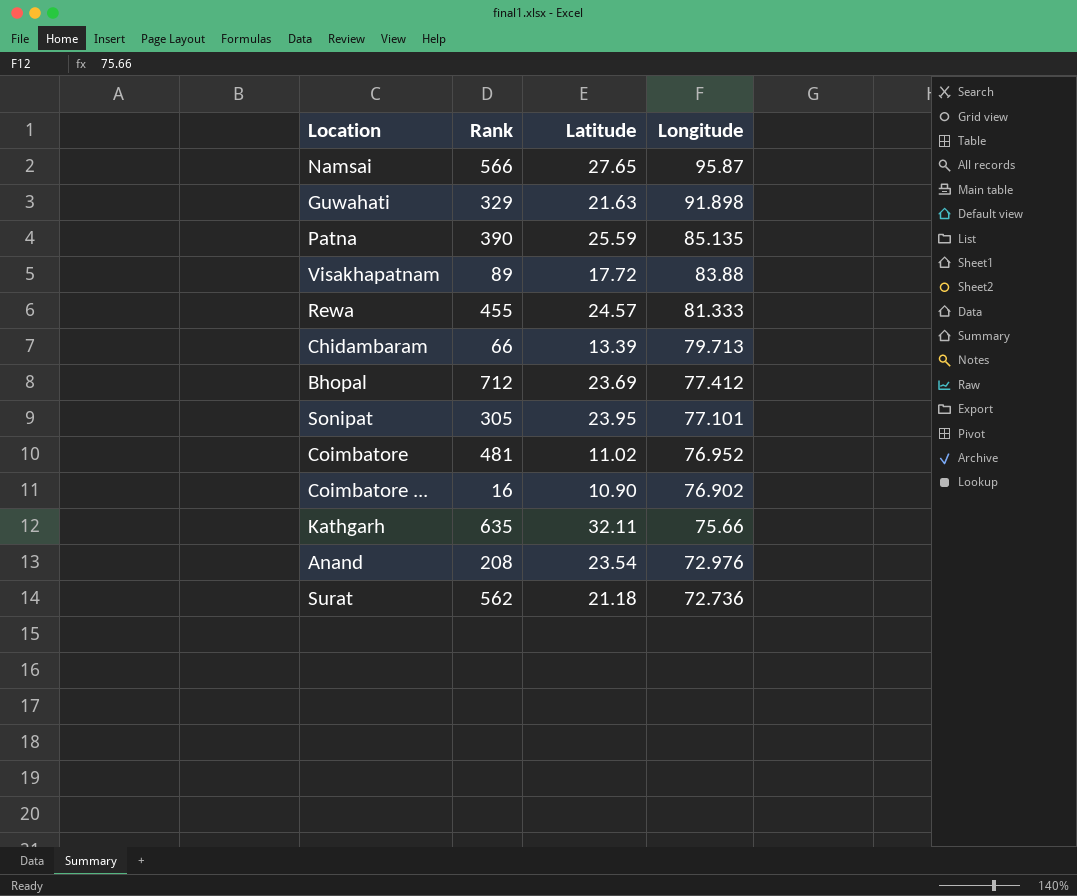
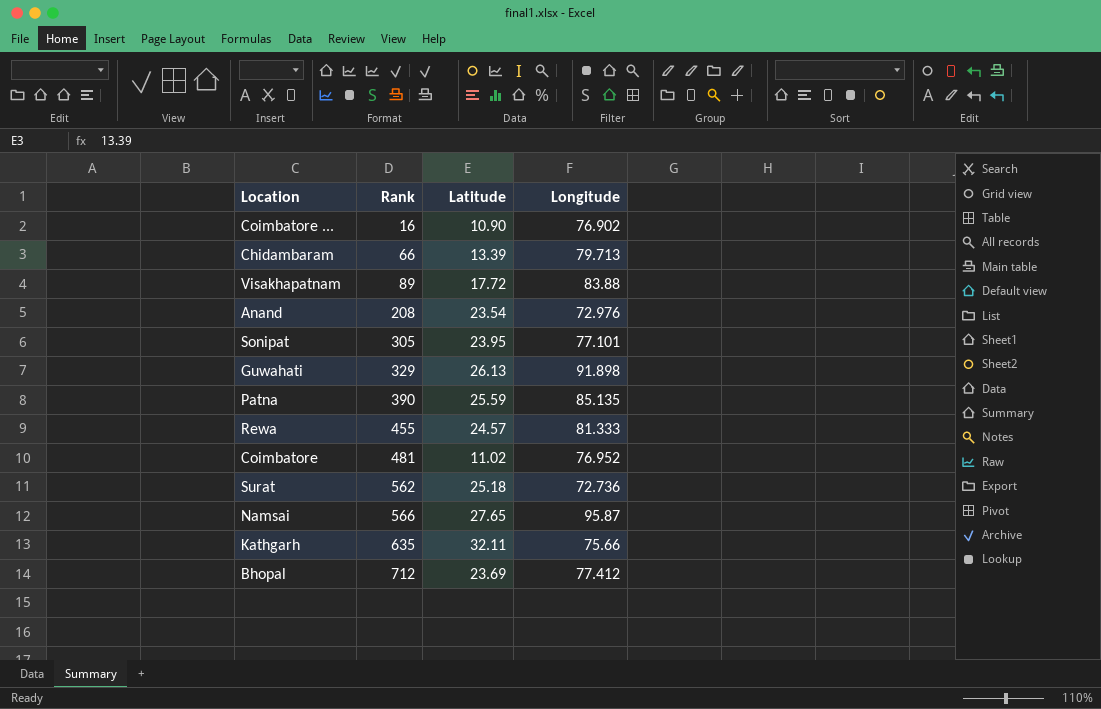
row order: Longitude descending -> Rank ascending
Guwahati | Latitude: 21.63 -> 26.13
Surat | Latitude: 21.18 -> 25.18

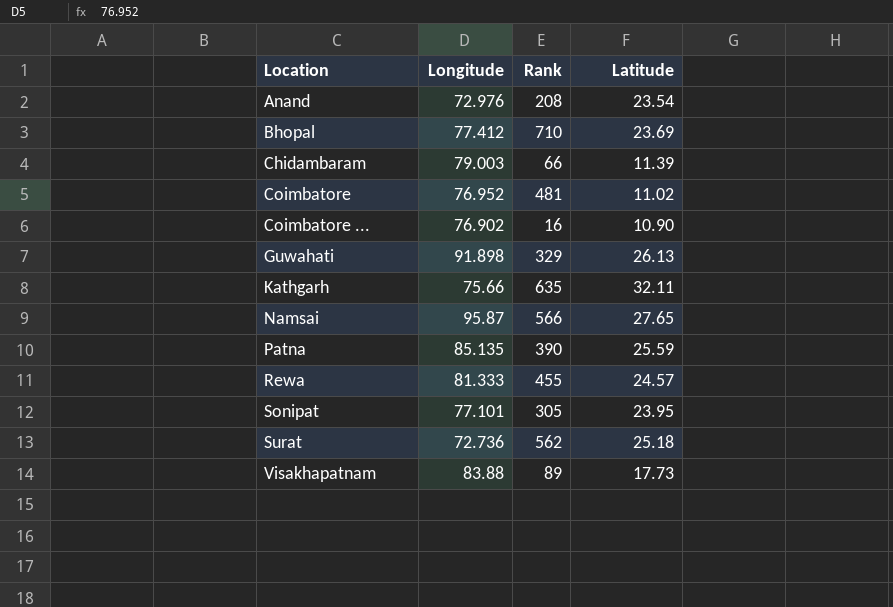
row order: Rank ascending -> Location ascending
column Longitude | position: 4 -> 2
Bhopal | Rank: 712 -> 710
Chidambaram | Longitude: 79.713 -> 79.003
Chidambaram | Latitude: 13.39 -> 11.39
Visakhapatnam | Latitude: 17.72 -> 17.73

